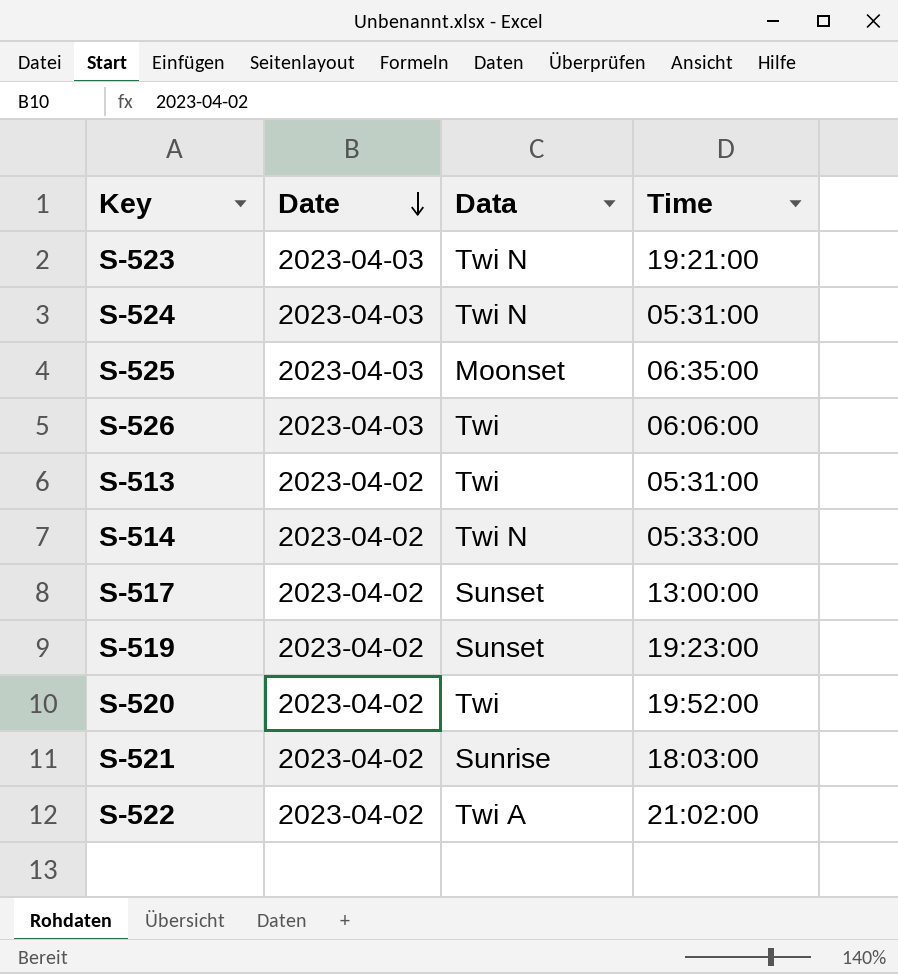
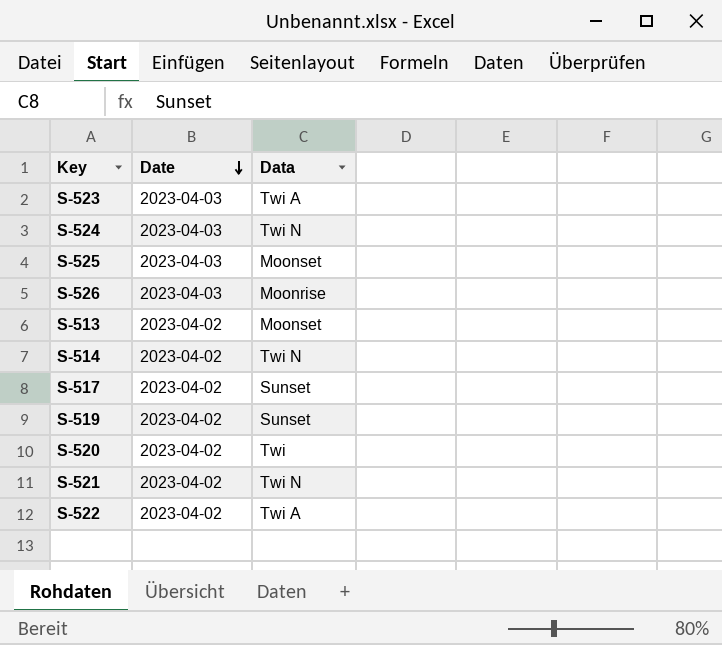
column Time | position: 4 -> none
S-523 | Data: Twi N -> Twi A
S-526 | Data: Twi -> Moonrise
S-513 | Data: Twi -> Moonset
S-521 | Data: Sunrise -> Twi N

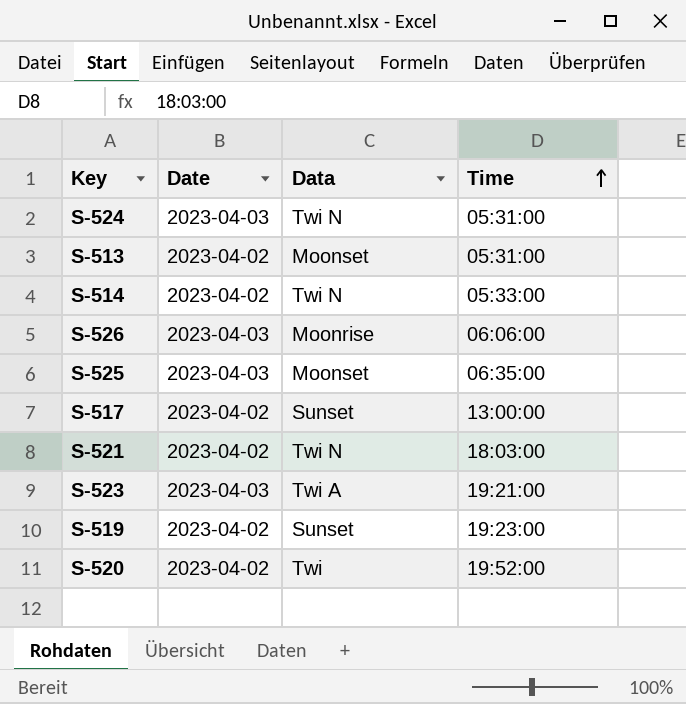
row order: Date descending -> Time ascending
column Time | position: none -> 4
row S-522: 2023-04-02 | Twi A -> none

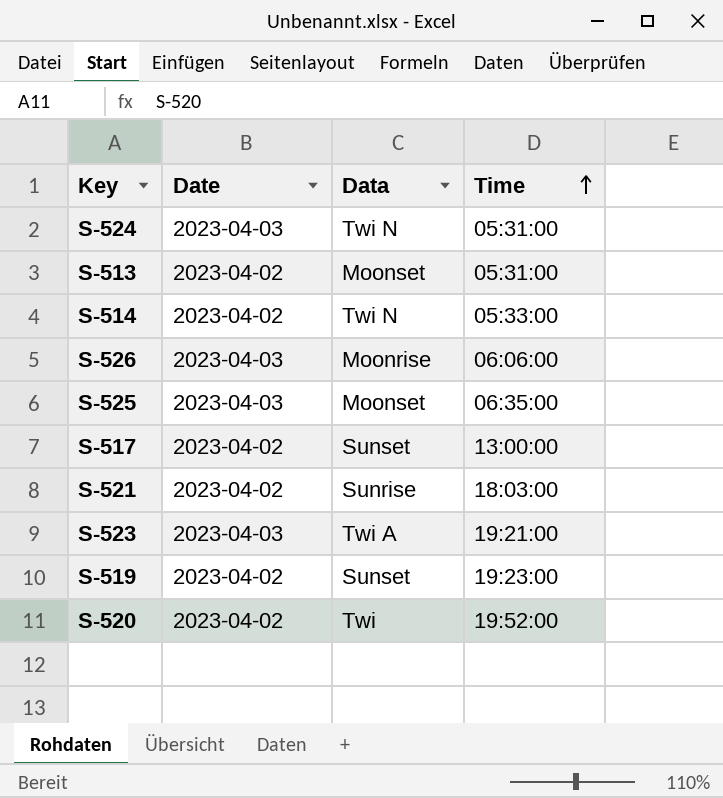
S-521 | Data: Twi N -> Sunrise

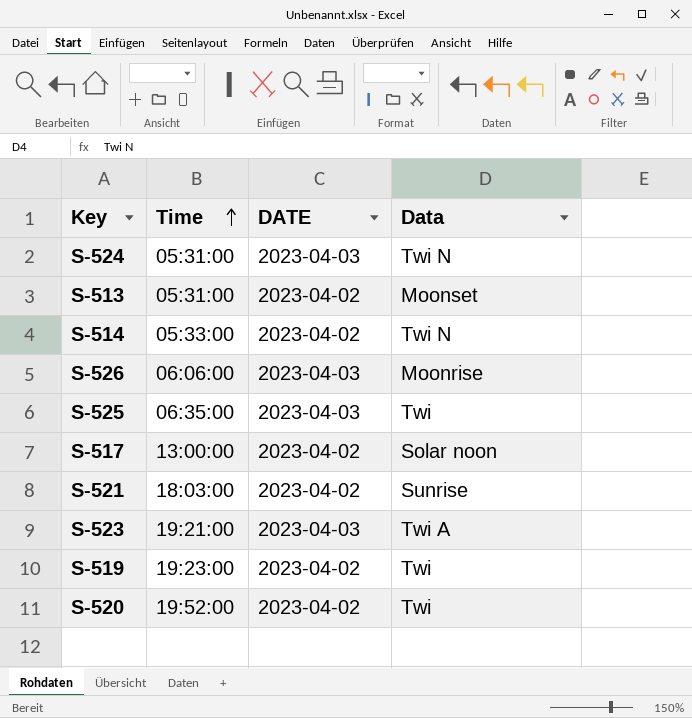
column Time | position: 4 -> 2
column name: Date -> DATE
S-525 | Data: Moonset -> Twi
S-517 | Data: Sunset -> Solar noon
S-519 | Data: Sunset -> Twi

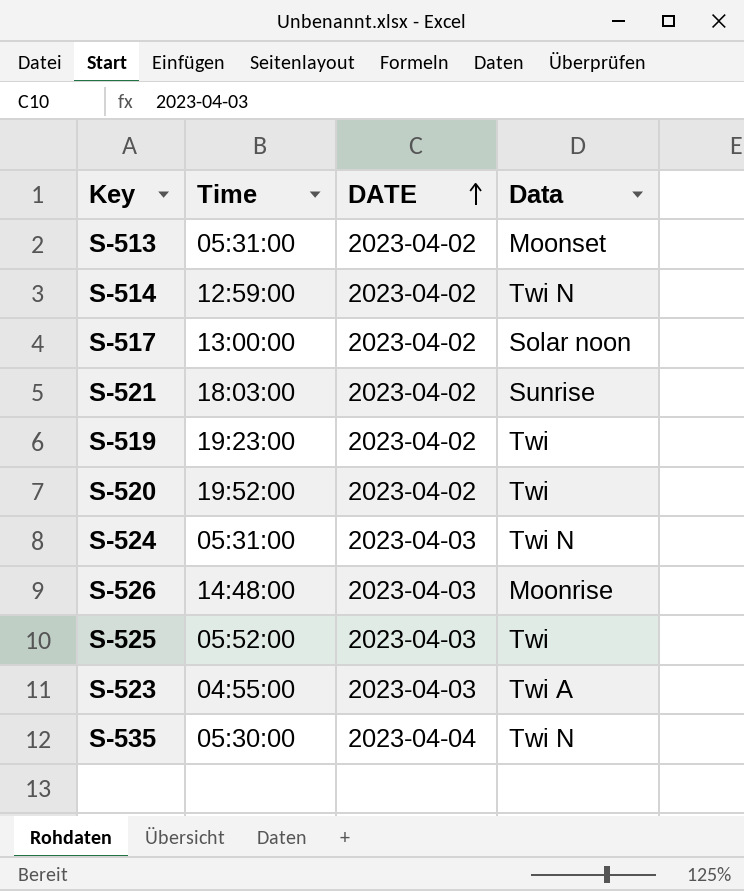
row order: Time ascending -> DATE ascending
S-514 | Time: 05:33:00 -> 12:59:00
S-526 | Time: 06:06:00 -> 14:48:00
S-525 | Time: 06:35:00 -> 05:52:00
S-523 | Time: 19:21:00 -> 04:55:00
row S-535: none -> 05:30:00 | 2023-04-04 | Twi N

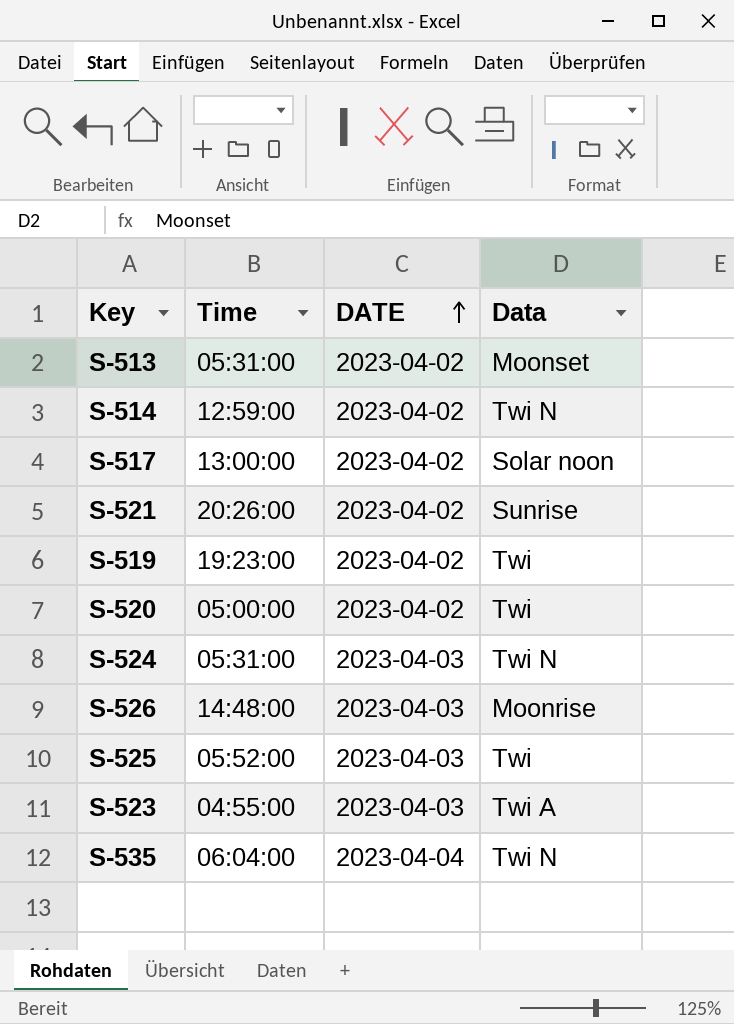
S-521 | Time: 18:03:00 -> 20:26:00
S-520 | Time: 19:52:00 -> 05:00:00
S-535 | Time: 05:30:00 -> 06:04:00

